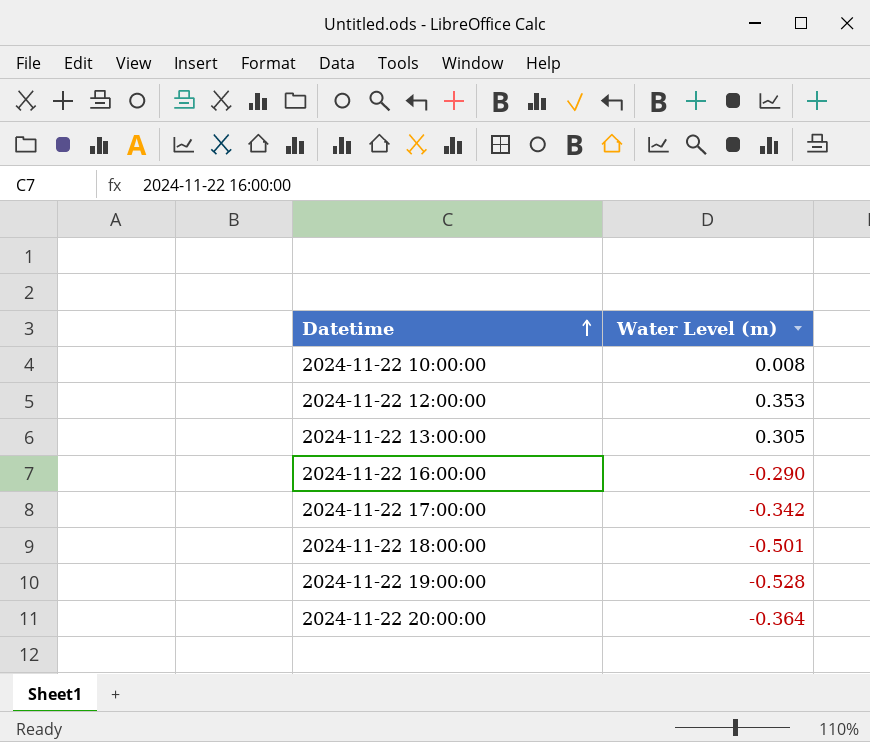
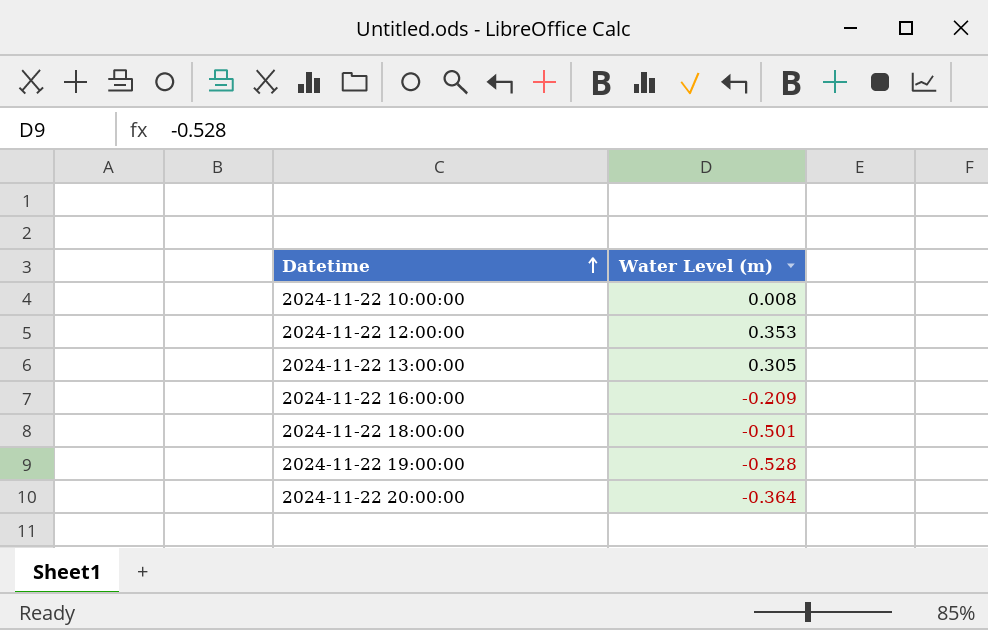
row 2024-11-22 17:00:00: -0.342 -> none
2024-11-22 16:00:00 | Water Level (m): -0.290 -> -0.209

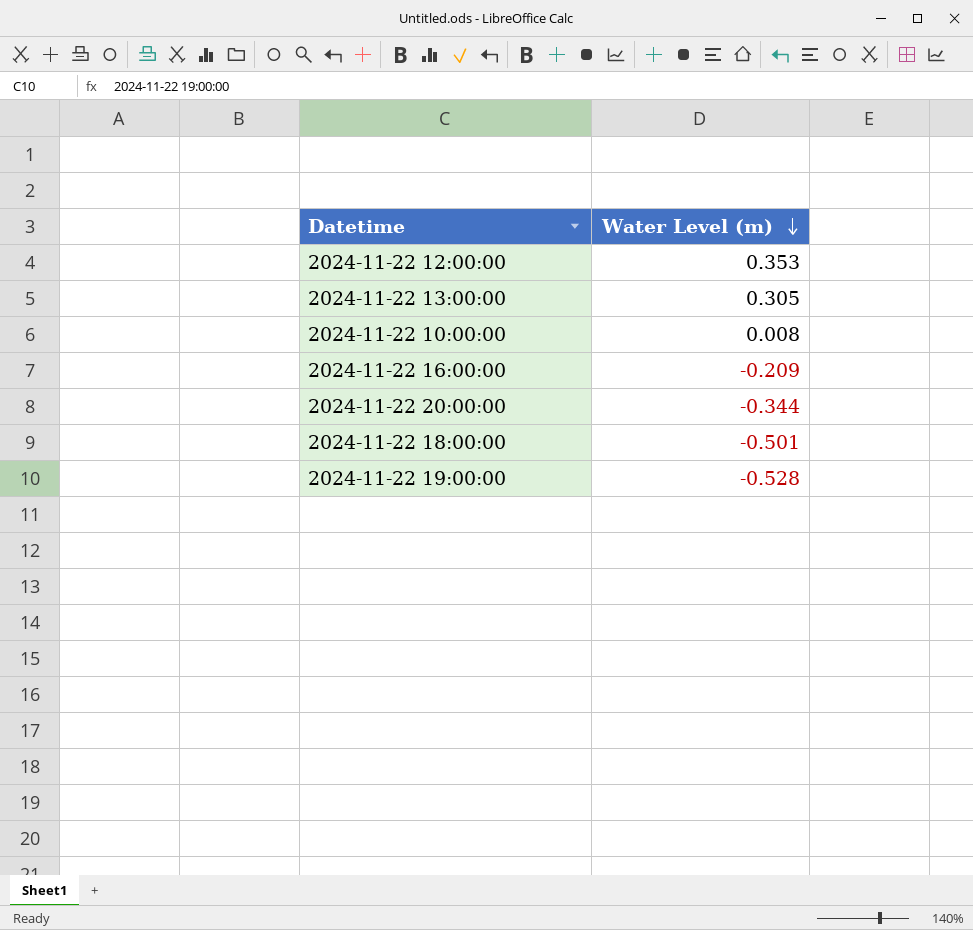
row order: Datetime ascending -> Water Level (m) descending
2024-11-22 20:00:00 | Water Level (m): -0.364 -> -0.344

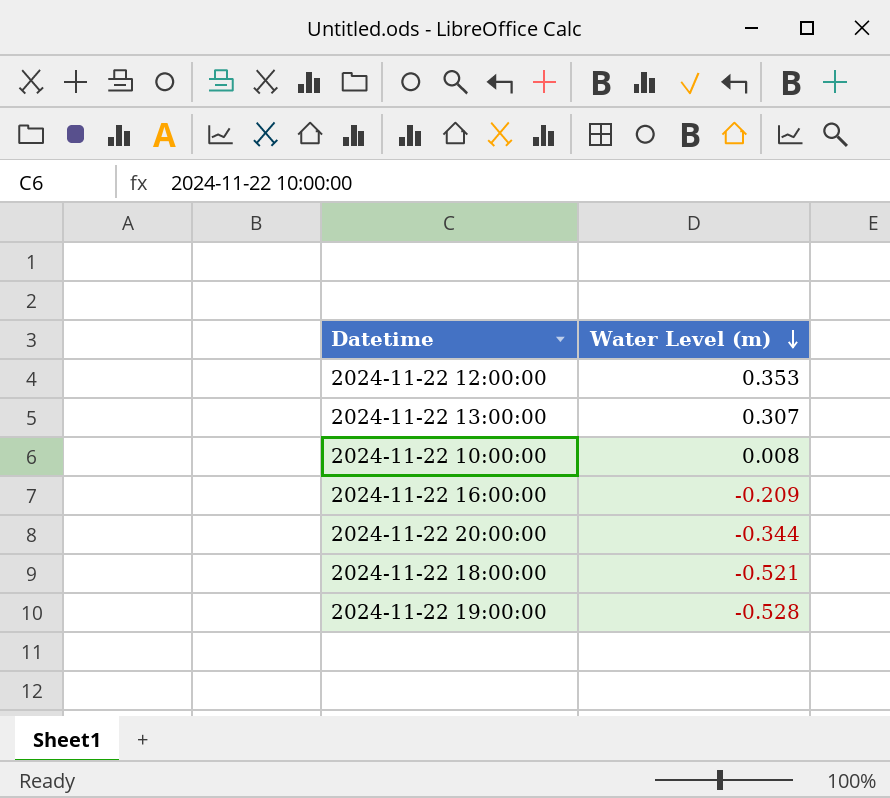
2024-11-22 13:00:00 | Water Level (m): 0.305 -> 0.307
2024-11-22 18:00:00 | Water Level (m): -0.501 -> -0.521

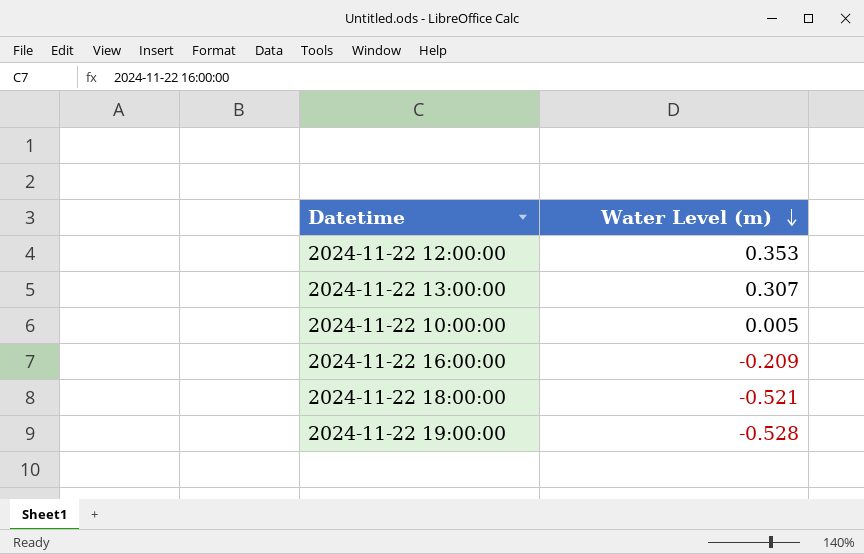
row 2024-11-22 20:00:00: -0.344 -> none
2024-11-22 10:00:00 | Water Level (m): 0.008 -> 0.005

